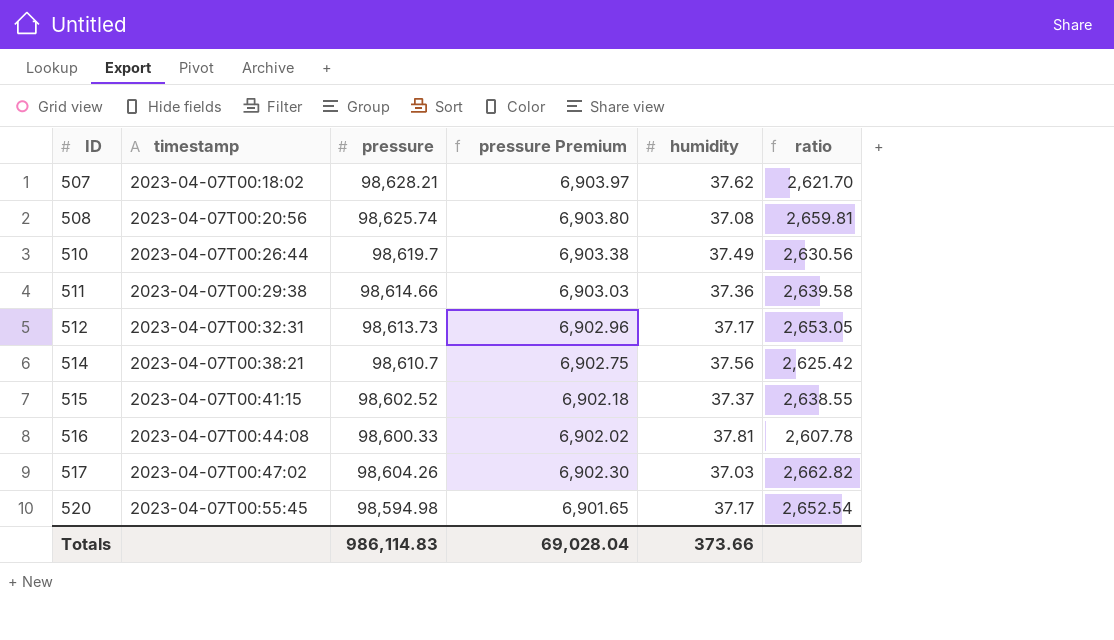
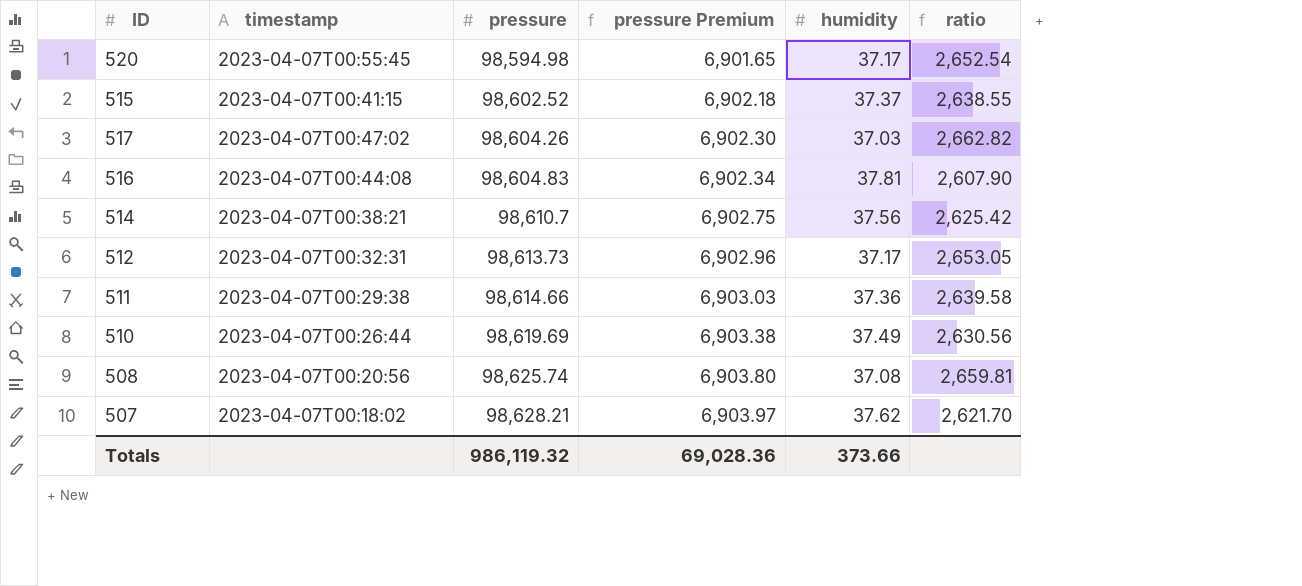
row order: ID ascending -> pressure ascending
516 | pressure: 98,600.33 -> 98,604.83
516 | pressure Premium: 6,902.02 -> 6,902.34
516 | ratio: 2,607.78 -> 2,607.90
510 | pressure: 98,619.7 -> 98,619.69
Totals | pressure: 986,114.83 -> 986,119.32
Totals | pressure Premium: 69,028.04 -> 69,028.36

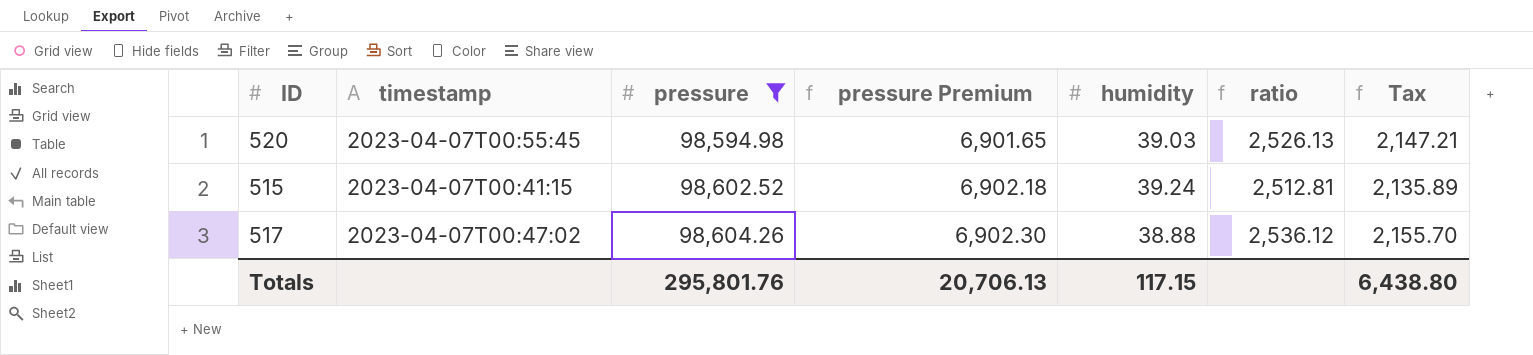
filter: none -> pressure <= 98,604.26
column Tax | formula: none -> [ratio] * 0.85
520 | humidity: 37.17 -> 39.03
520 | ratio: 2,652.54 -> 2,526.13
515 | humidity: 37.37 -> 39.24
515 | ratio: 2,638.55 -> 2,512.81
517 | humidity: 37.03 -> 38.88
517 | ratio: 2,662.82 -> 2,536.12
Totals | pressure: 986,119.32 -> 295,801.76
Totals | pressure Premium: 69,028.36 -> 20,706.13
Totals | humidity: 373.66 -> 117.15

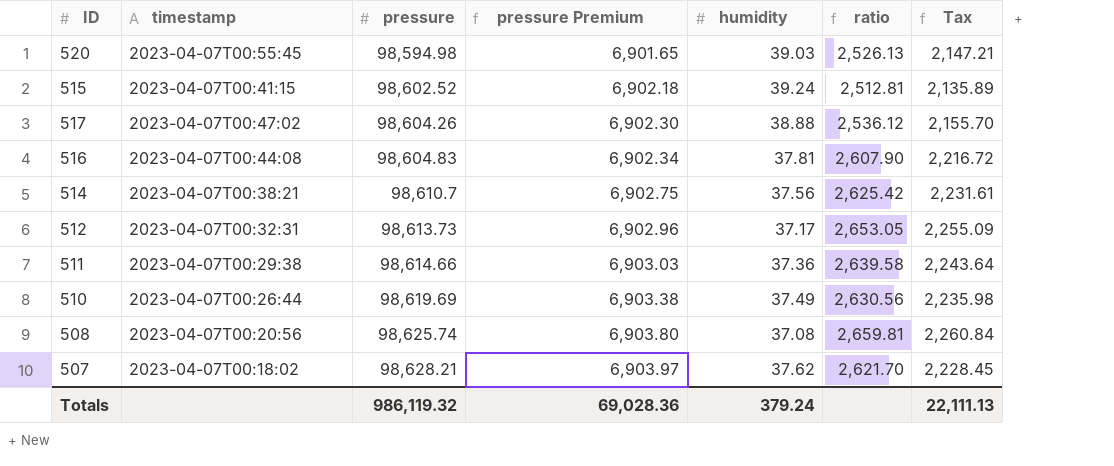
filter: pressure <= 98,604.26 -> none
Totals | pressure: 295,801.76 -> 986,119.32
Totals | pressure Premium: 20,706.13 -> 69,028.36
Totals | humidity: 117.15 -> 379.24
Totals | Tax: 6,438.80 -> 22,111.13

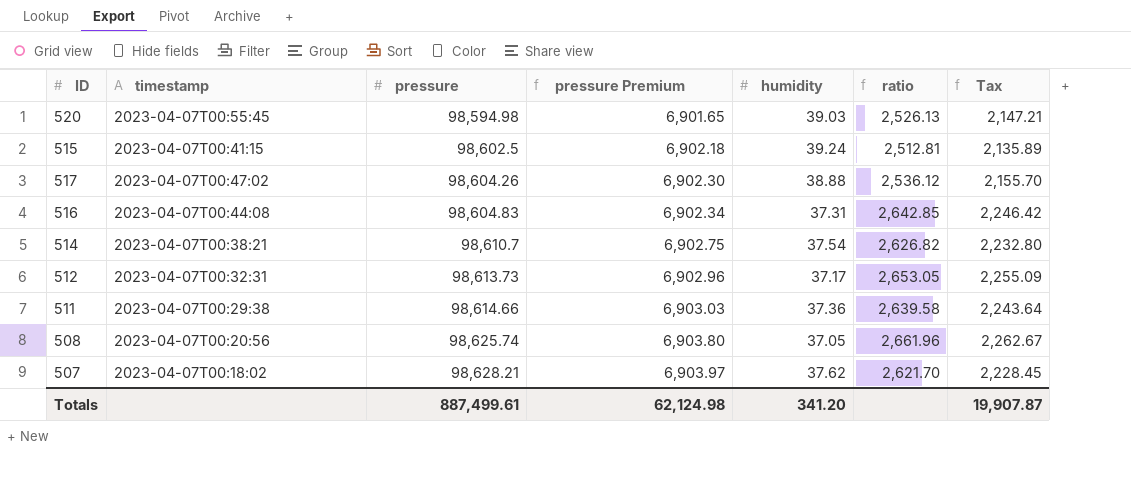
row 510: 2023-04-07T00:26:44 | 98,619.69 | 6,903.38 | 37.49 | 2,630.56 | 2,235.98 -> none
515 | pressure: 98,602.52 -> 98,602.5
516 | humidity: 37.81 -> 37.31
516 | ratio: 2,607.90 -> 2,642.85
516 | Tax: 2,216.72 -> 2,246.42
514 | humidity: 37.56 -> 37.54
514 | ratio: 2,625.42 -> 2,626.82
514 | Tax: 2,231.61 -> 2,232.80
508 | humidity: 37.08 -> 37.05
508 | ratio: 2,659.81 -> 2,661.96
508 | Tax: 2,260.84 -> 2,262.67
Totals | pressure: 986,119.32 -> 887,499.61
Totals | pressure Premium: 69,028.36 -> 62,124.98
Totals | humidity: 379.24 -> 341.20
Totals | Tax: 22,111.13 -> 19,907.87

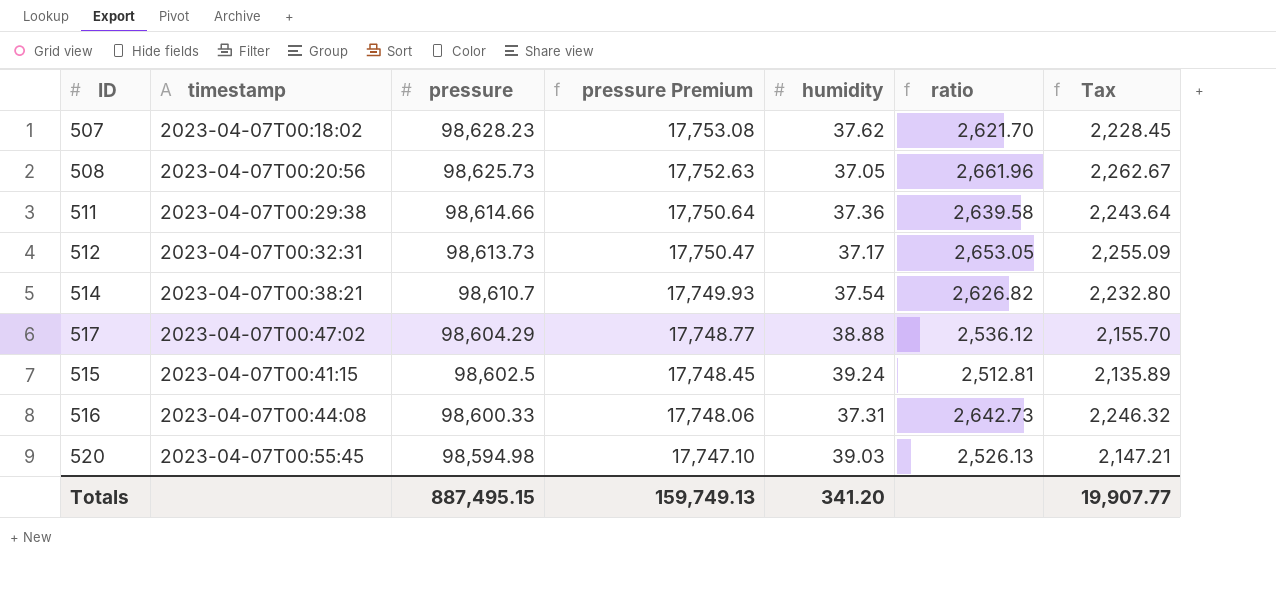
row order: pressure ascending -> pressure descending
column pressure Premium | formula: [pressure] * 0.07 -> [pressure] * 0.18
507 | pressure: 98,628.21 -> 98,628.23
508 | pressure: 98,625.74 -> 98,625.73
517 | pressure: 98,604.26 -> 98,604.29
516 | pressure: 98,604.83 -> 98,600.33
516 | ratio: 2,642.85 -> 2,642.73
516 | Tax: 2,246.42 -> 2,246.32
Totals | pressure: 887,499.61 -> 887,495.15
Totals | pressure Premium: 62,124.98 -> 159,749.13
Totals | Tax: 19,907.87 -> 19,907.77

